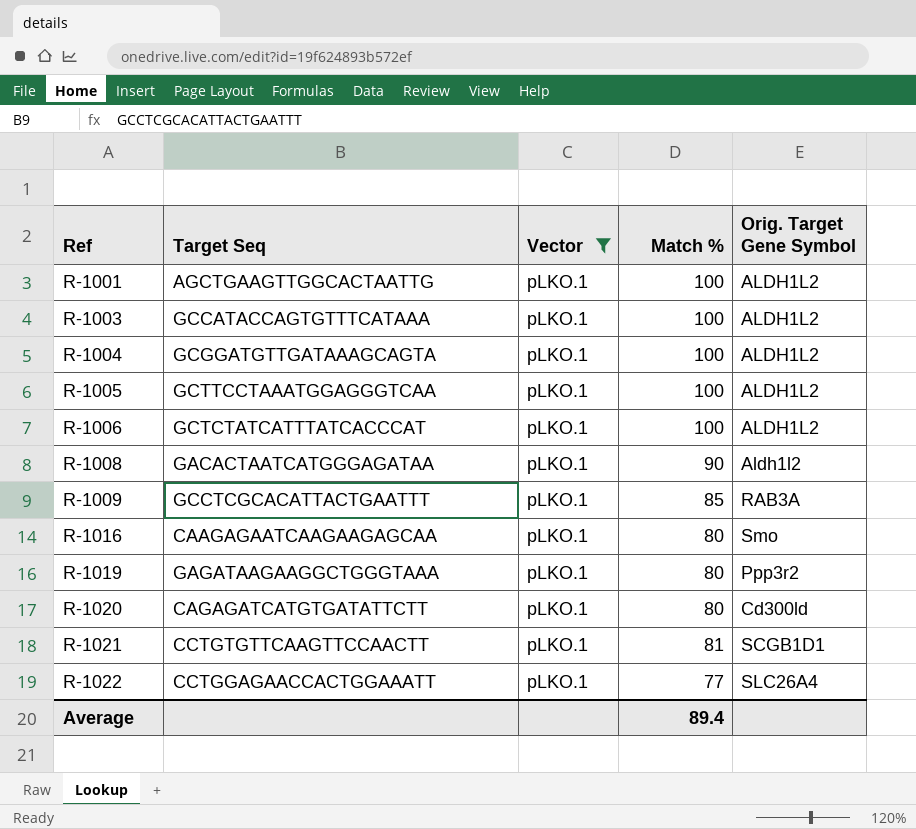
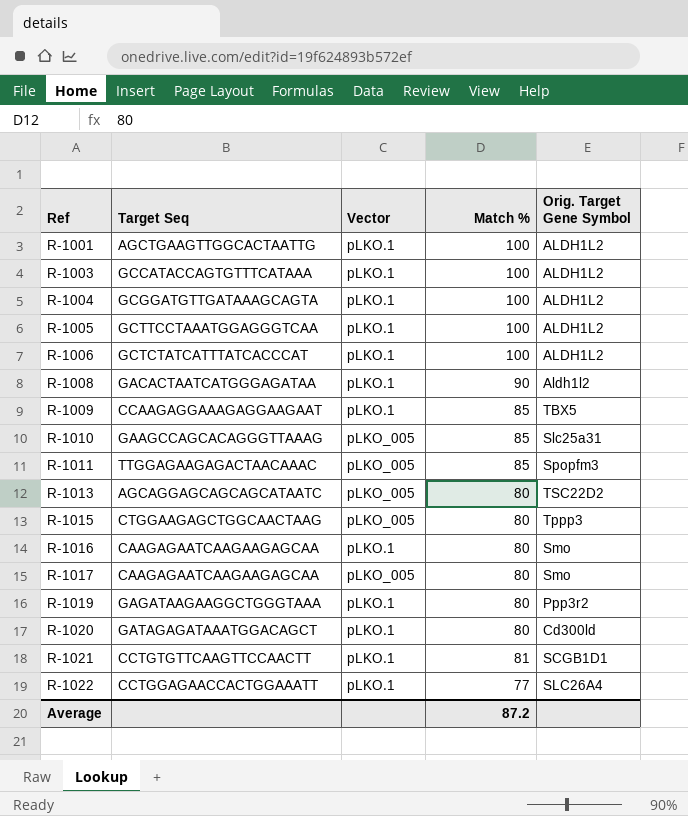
filter: Vector = pLKO.1 -> none
R-1009 | Target Seq: GCCTCGCACATTACTGAATTT -> CCAAGAGGAAAGAGGAAGAAT
R-1009 | Orig. Target Gene Symbol: RAB3A -> TBX5
R-1020 | Target Seq: CAGAGATCATGTGATATTCTT -> GATAGAGATAAATGGACAGCT
Average | Match %: 89.4 -> 87.2

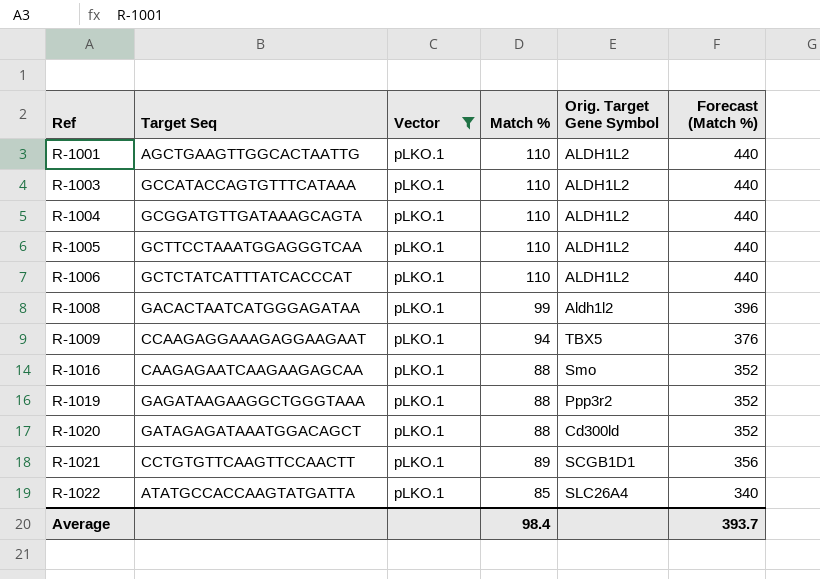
filter: none -> Vector = pLKO.1
column Forecast (Match %) | formula: none -> [Match %] * 4
R-1001 | Match %: 100 -> 110
R-1003 | Match %: 100 -> 110
R-1004 | Match %: 100 -> 110
R-1005 | Match %: 100 -> 110
R-1006 | Match %: 100 -> 110
R-1008 | Match %: 90 -> 99
R-1009 | Match %: 85 -> 94
R-1016 | Match %: 80 -> 88
R-1019 | Match %: 80 -> 88
R-1020 | Match %: 80 -> 88
R-1021 | Match %: 81 -> 89
R-1022 | Target Seq: CCTGGAGAACCACTGGAAATT -> ATATGCCACCAAGTATGATTA
R-1022 | Match %: 77 -> 85
Average | Match %: 87.2 -> 98.4

